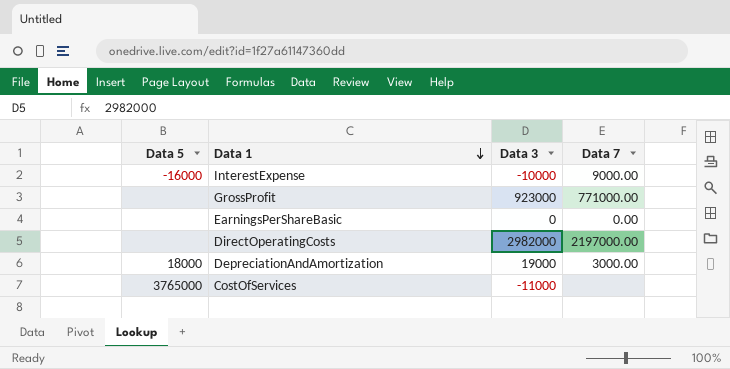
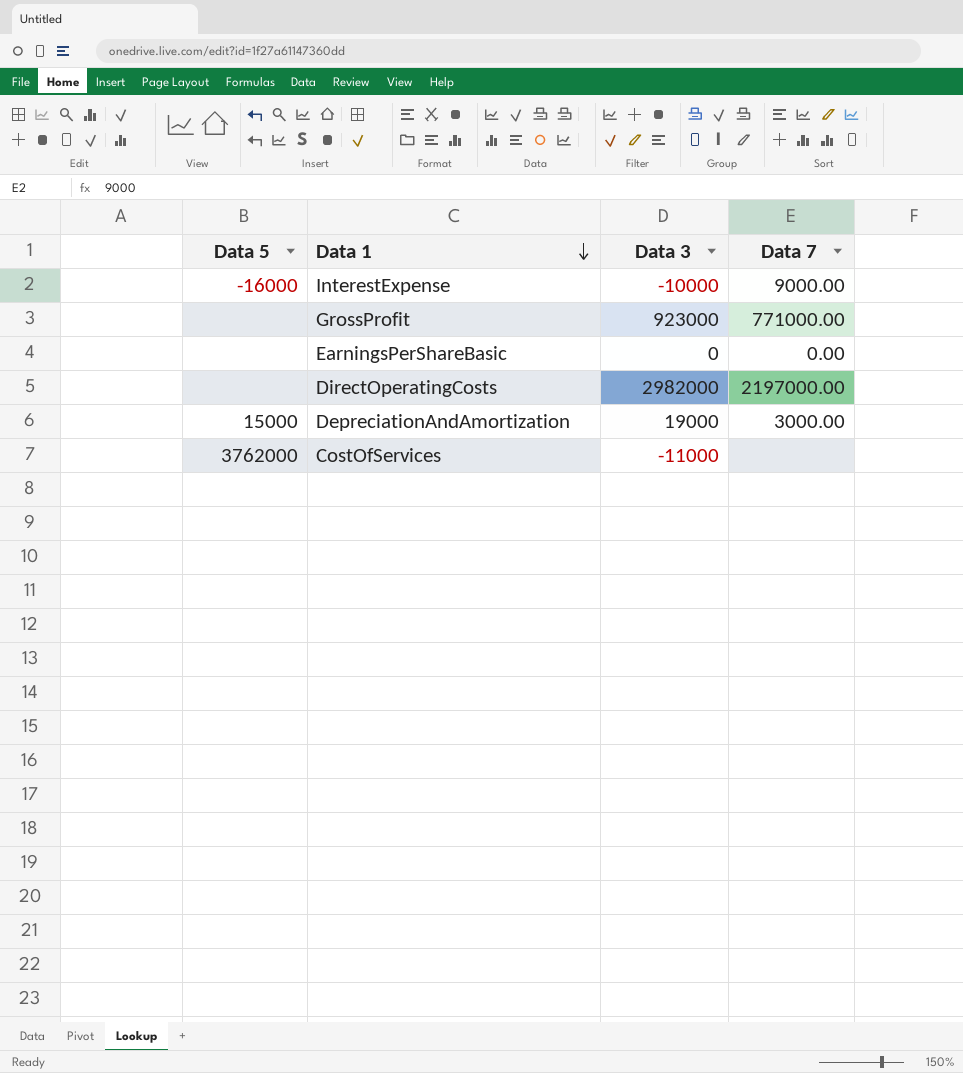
DepreciationAndAmortization | Data 5: 18000 -> 15000
CostOfServices | Data 5: 3765000 -> 3762000

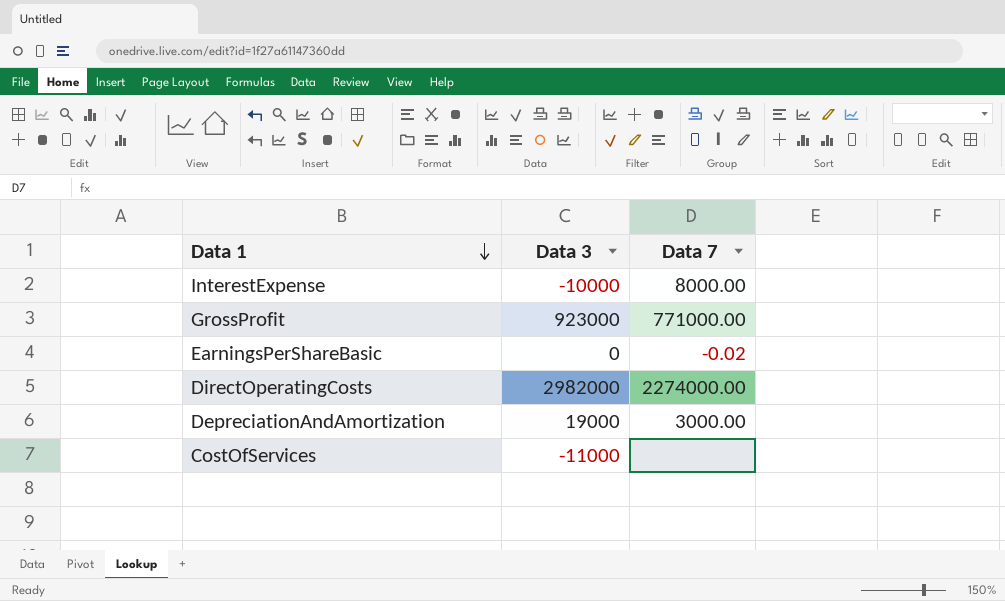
column Data 5 | position: 1 -> none
InterestExpense | Data 7: 9000.00 -> 8000.00
EarningsPerShareBasic | Data 7: 0.00 -> -0.02
DirectOperatingCosts | Data 7: 2197000.00 -> 2274000.00

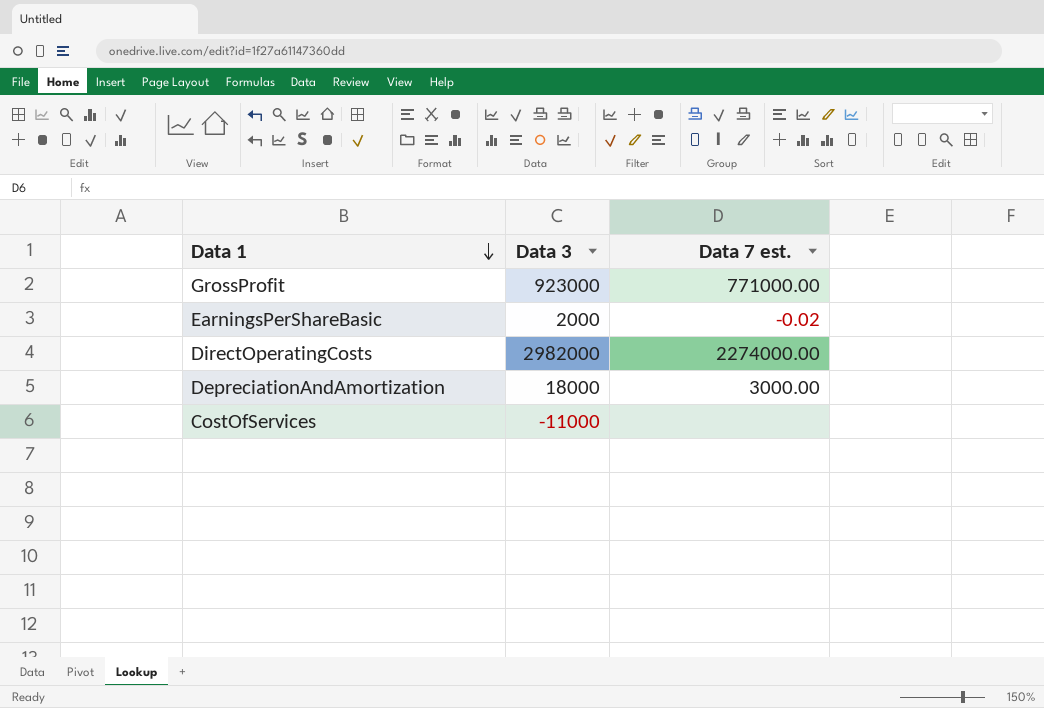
column name: Data 7 -> Data 7 est.
row InterestExpense: -10000 | 8000.00 -> none
EarningsPerShareBasic | Data 3: 0 -> 2000
DepreciationAndAmortization | Data 3: 19000 -> 18000

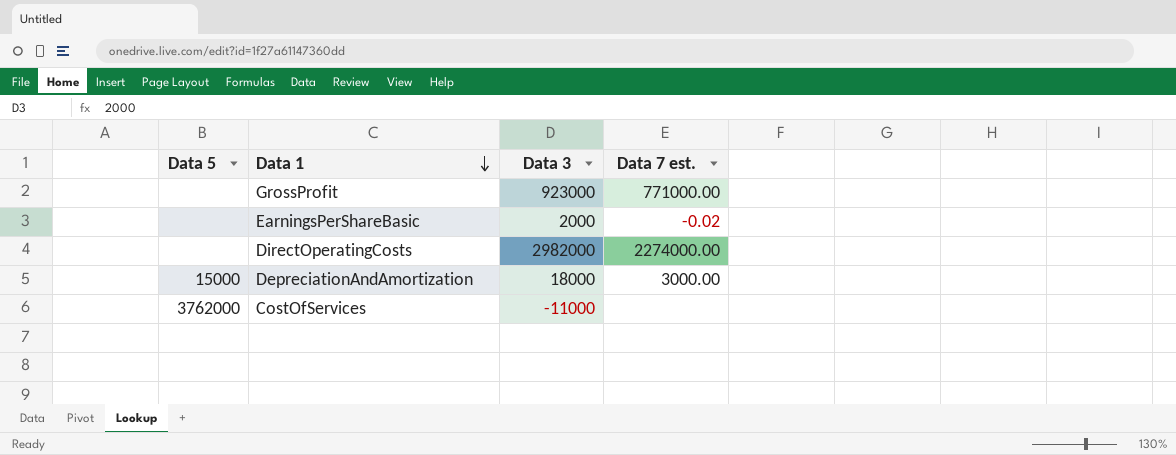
column Data 5 | position: none -> 1

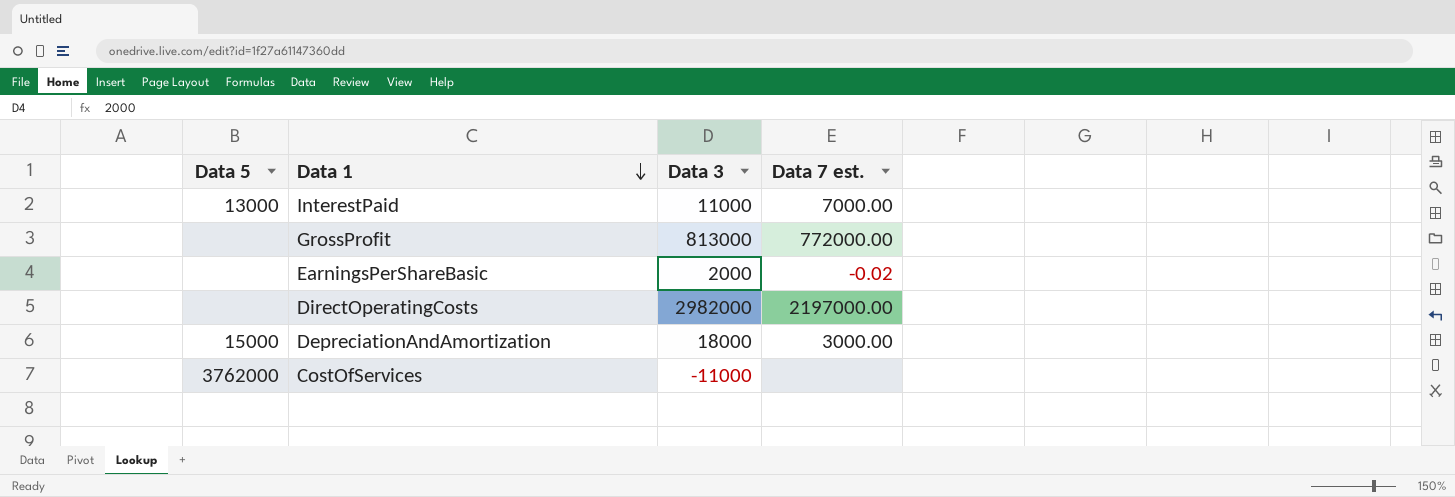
row InterestPaid: none -> 13000 | 11000 | 7000.00
GrossProfit | Data 3: 923000 -> 813000
GrossProfit | Data 7 est.: 771000.00 -> 772000.00
DirectOperatingCosts | Data 7 est.: 2274000.00 -> 2197000.00

